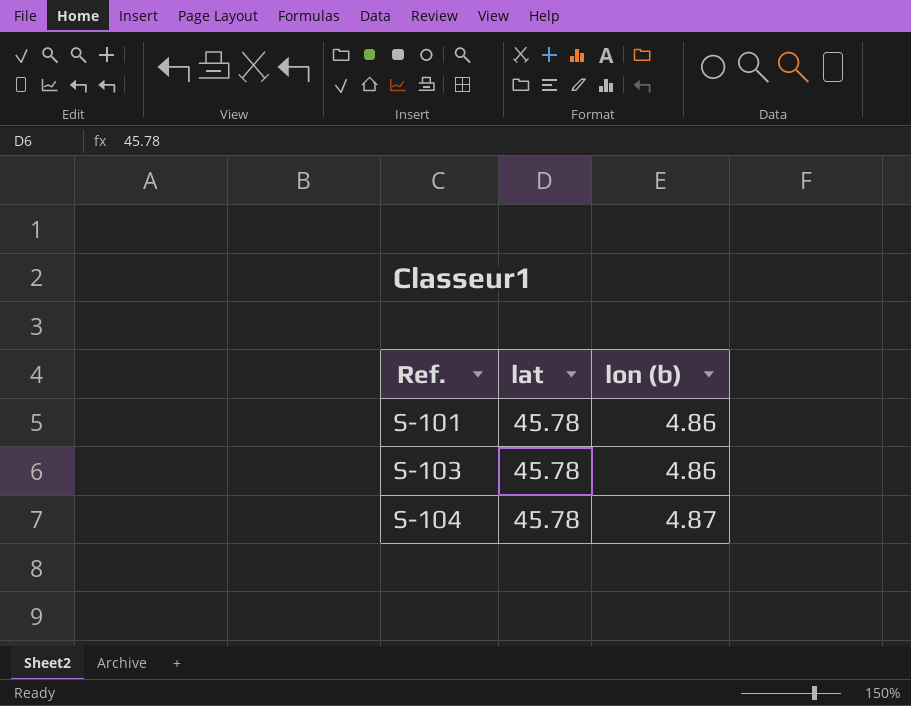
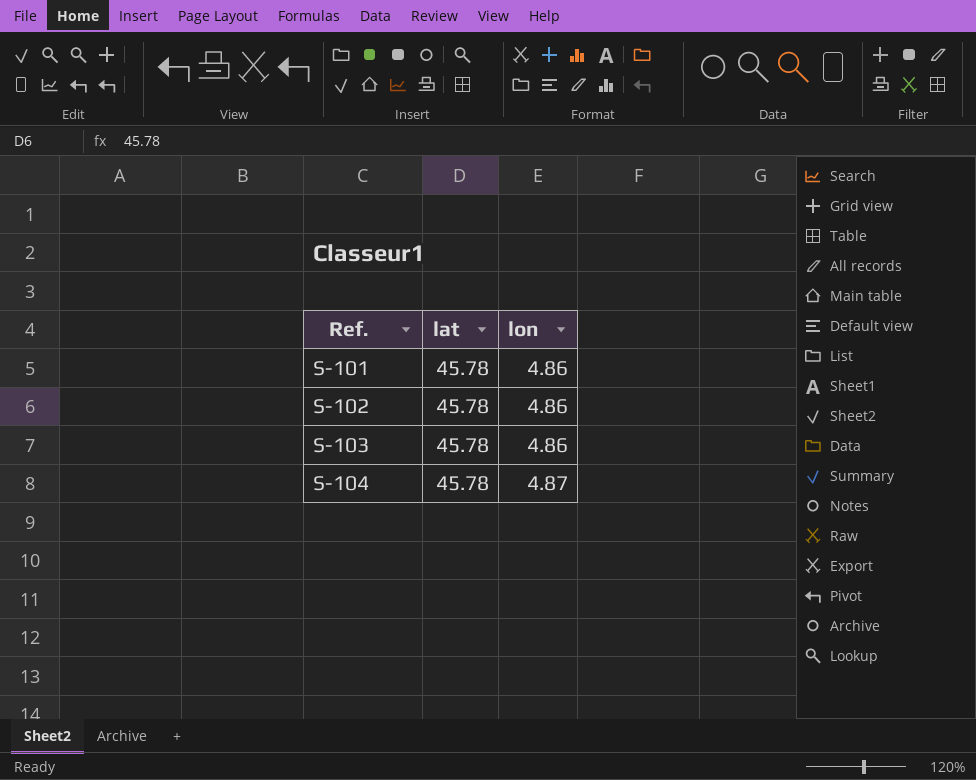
column name: lon (b) -> lon
row S-102: none -> 45.78 | 4.86

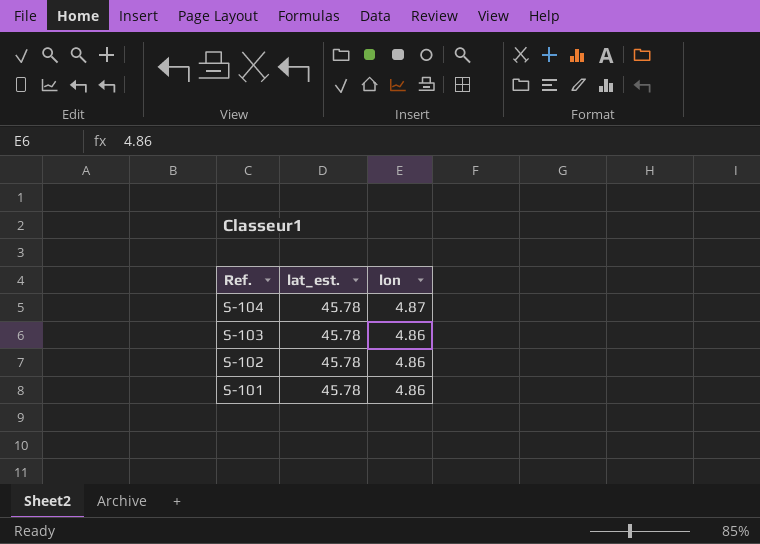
row order: Ref. ascending -> Ref. descending
column name: lat -> lat_est.

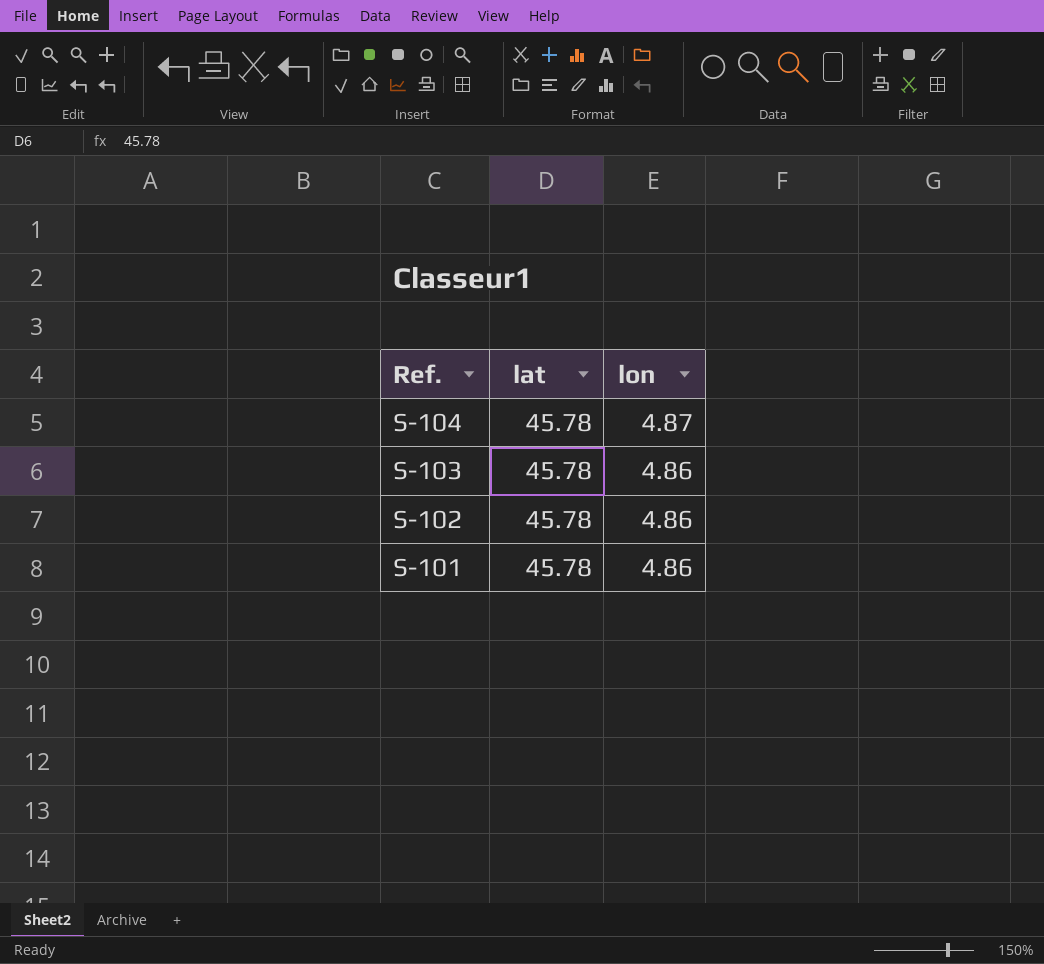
column name: lat_est. -> lat

